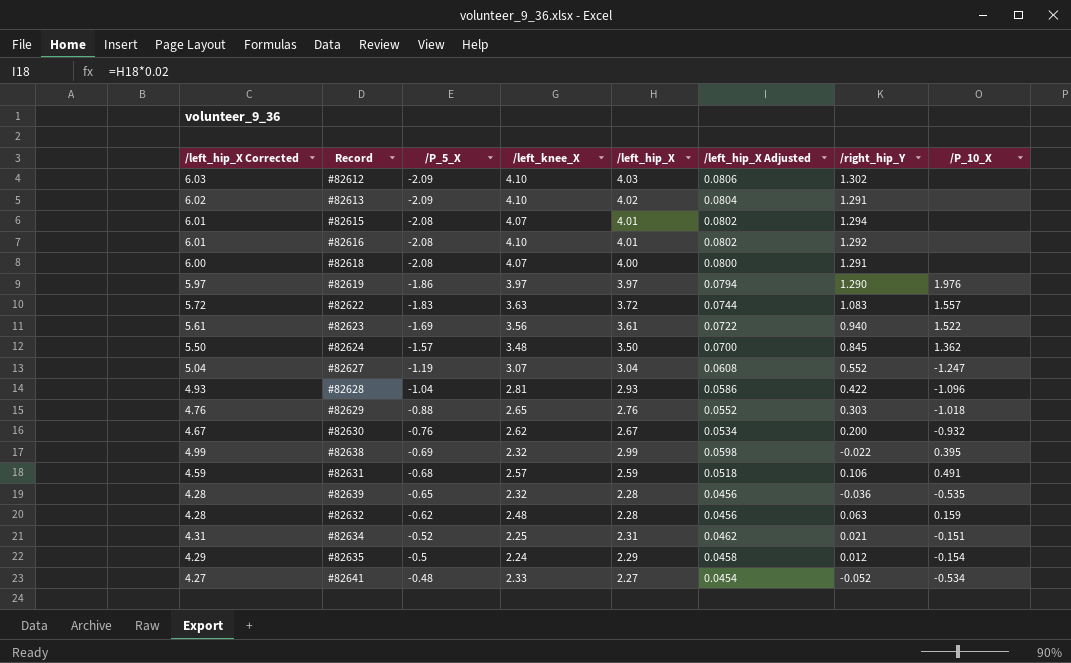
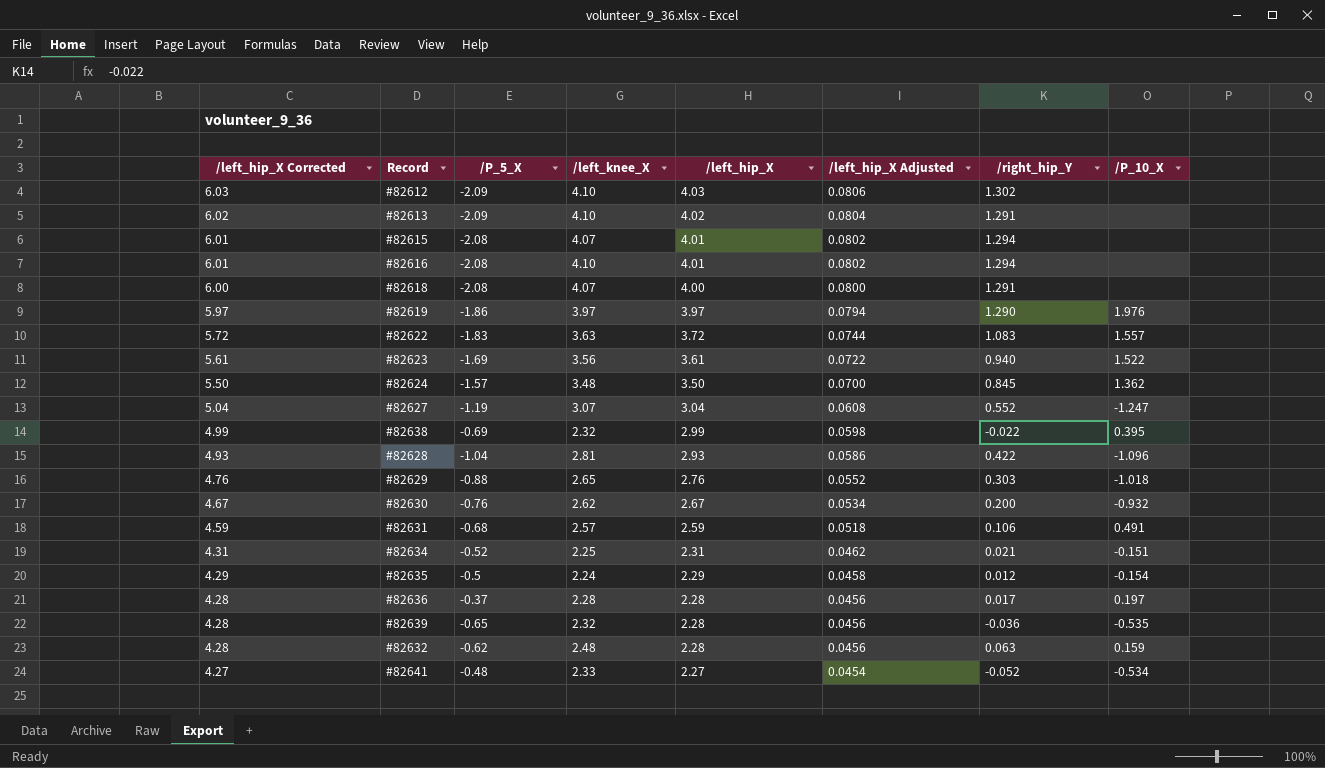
row order: /P_5_X ascending -> /left_hip_X Corrected descending
#82616 | /right_hip_Y: 1.292 -> 1.294
row #82636: none -> 4.28 | -0.37 | 2.28 | 2.28 | 0.0456 | 0.017 | 0.197

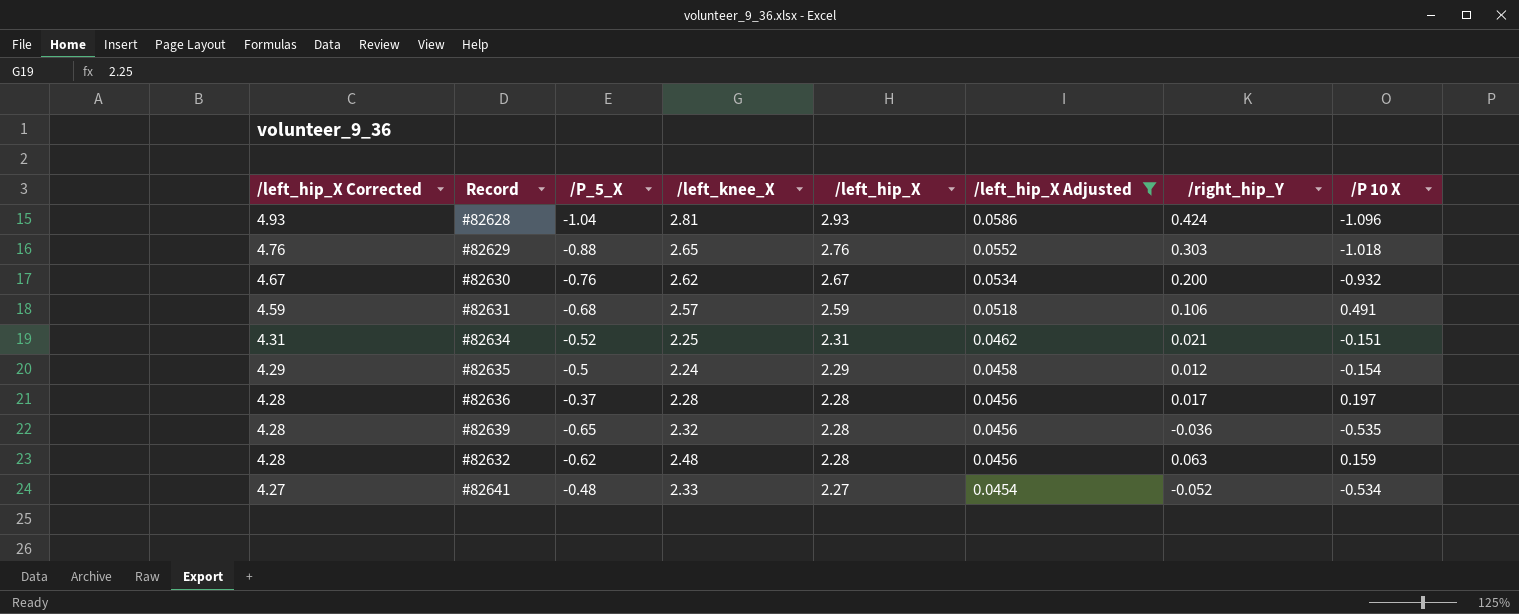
filter: none -> /left_hip_X Adjusted <= 0.0586
column name: /P_10_X -> /P 10 X
#82628 | /right_hip_Y: 0.422 -> 0.424

